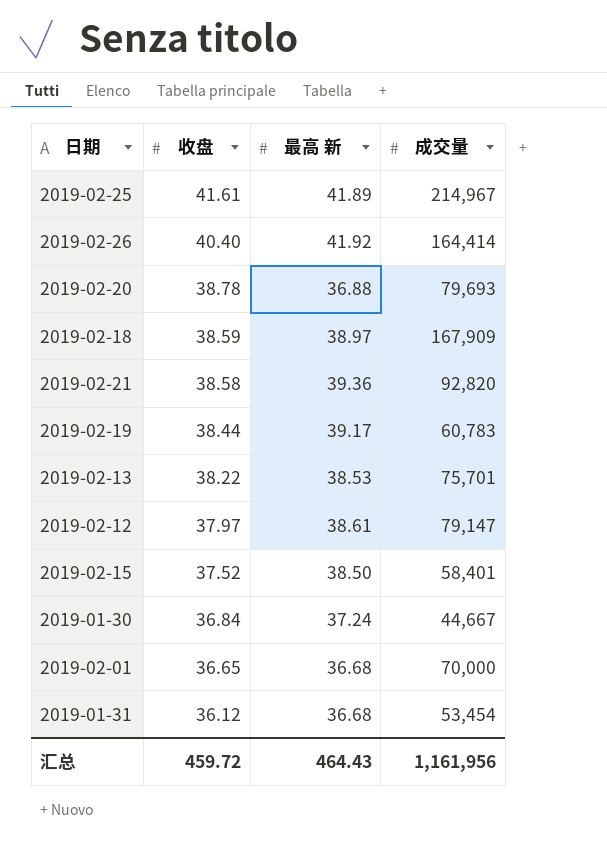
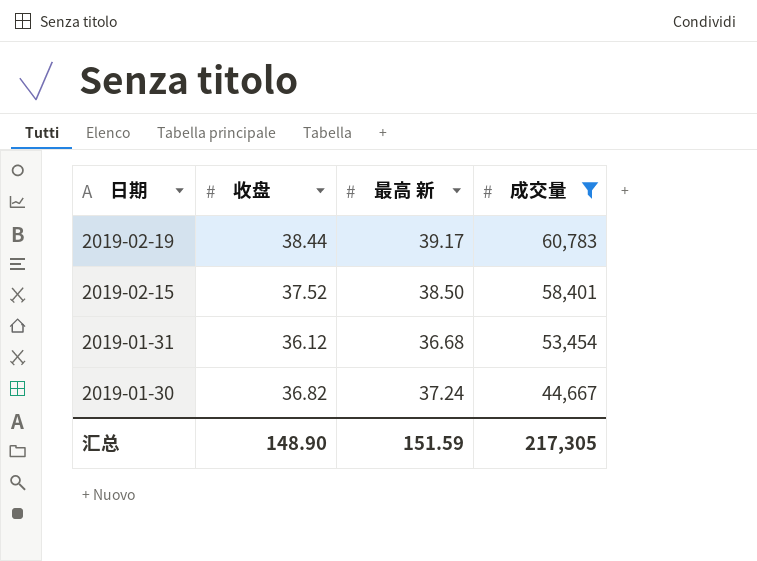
filter: none -> 成交量 <= 60,783
row order: 收盘 descending -> 日期 descending
2019-01-30 | 收盘: 36.84 -> 36.82
汇总 | 收盘: 459.72 -> 148.90
汇总 | 最高 新: 464.43 -> 151.59
汇总 | 成交量: 1,161,956 -> 217,305

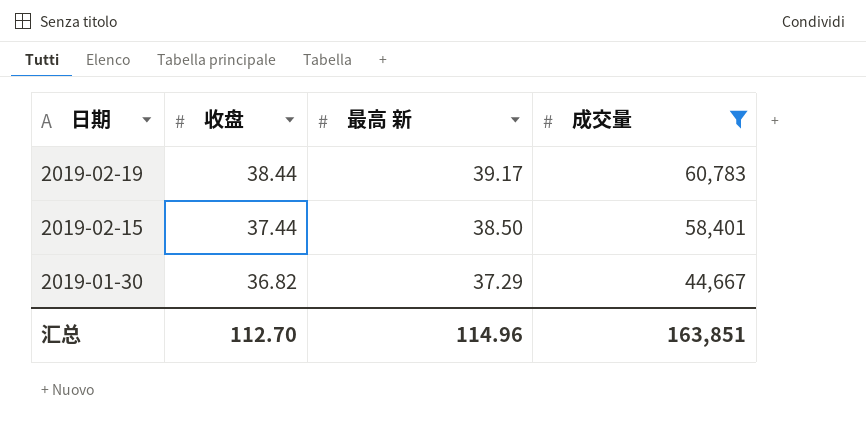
row 2019-01-31: 36.12 | 36.68 | 53,454 -> none
2019-02-15 | 收盘: 37.52 -> 37.44
2019-01-30 | 最高 新: 37.24 -> 37.29
汇总 | 收盘: 148.90 -> 112.70
汇总 | 最高 新: 151.59 -> 114.96
汇总 | 成交量: 217,305 -> 163,851

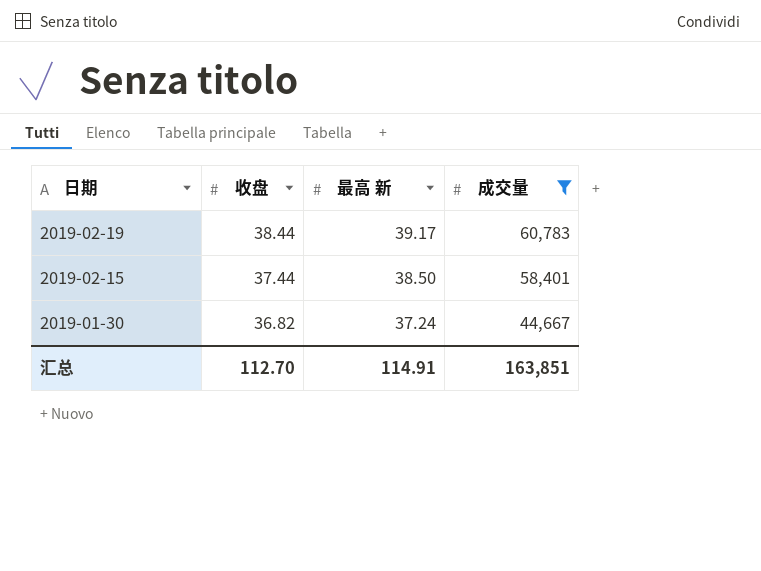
2019-01-30 | 最高 新: 37.29 -> 37.24
汇总 | 最高 新: 114.96 -> 114.91

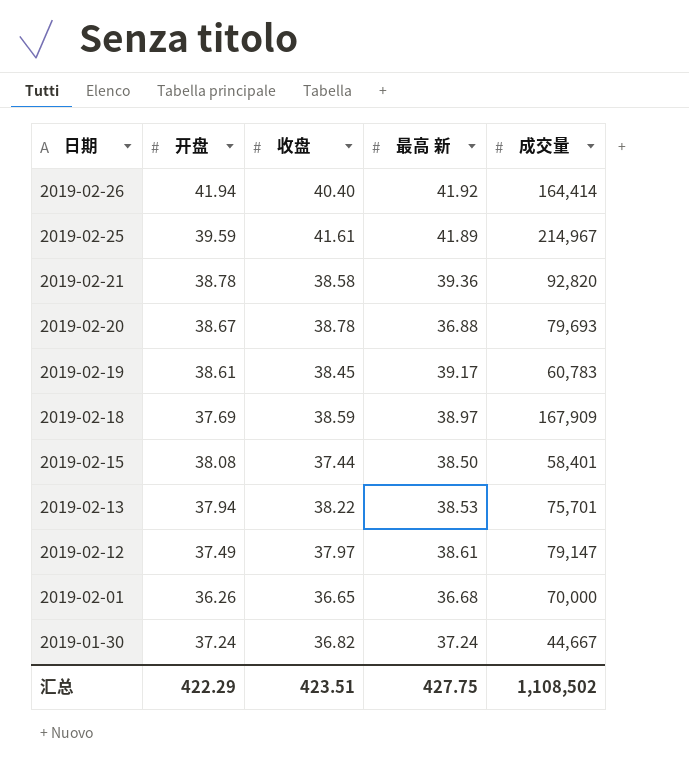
filter: 成交量 <= 60,783 -> none
column 开盘 | position: none -> 2
2019-02-19 | 收盘: 38.44 -> 38.45
汇总 | 收盘: 112.70 -> 423.51
汇总 | 最高 新: 114.91 -> 427.75
汇总 | 成交量: 163,851 -> 1,108,502

